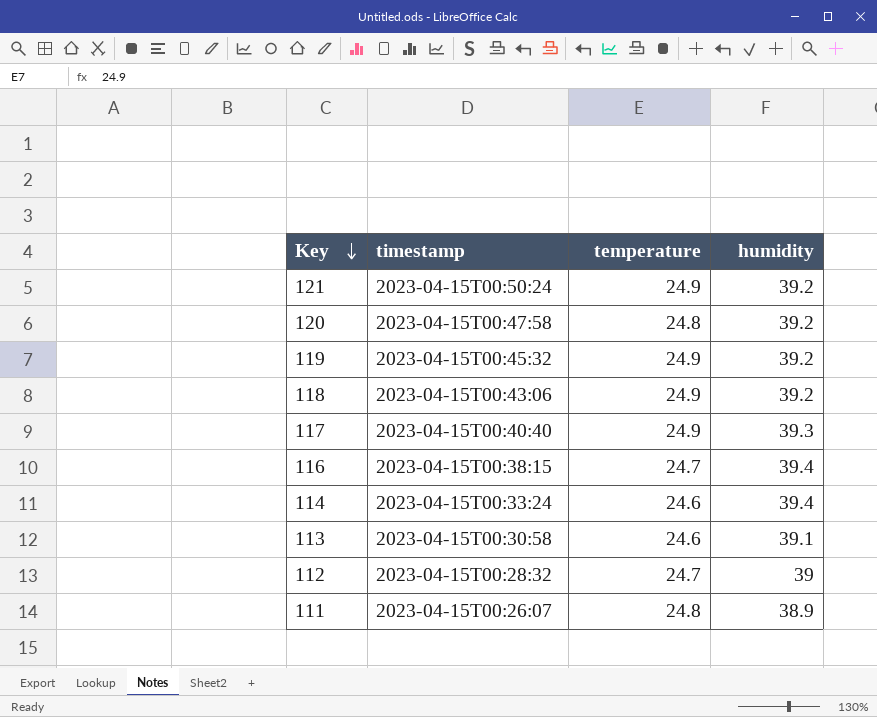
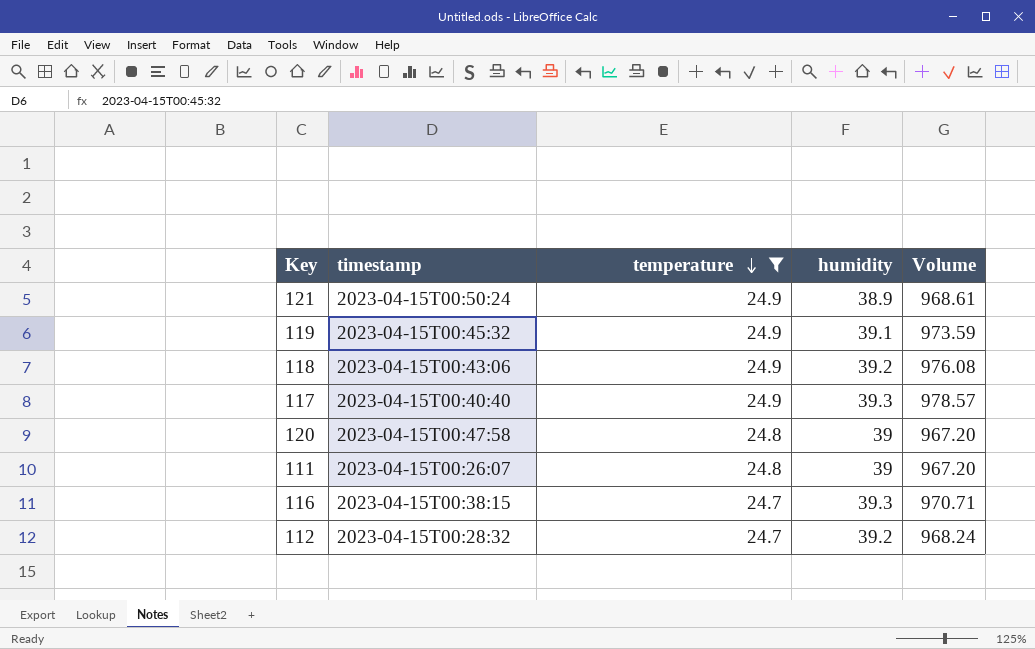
filter: none -> temperature != 24.6
row order: Key descending -> temperature descending
column Volume | formula: none -> [temperature] * [humidity]
121 | humidity: 39.2 -> 38.9
119 | humidity: 39.2 -> 39.1
120 | humidity: 39.2 -> 39
111 | humidity: 38.9 -> 39
116 | humidity: 39.4 -> 39.3
112 | humidity: 39 -> 39.2

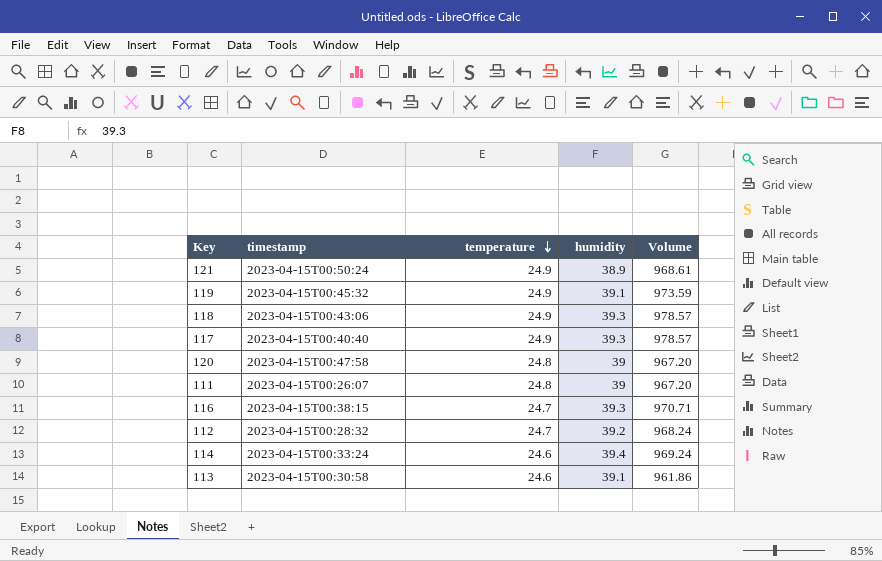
filter: temperature != 24.6 -> none
118 | humidity: 39.2 -> 39.3
118 | Volume: 976.08 -> 978.57

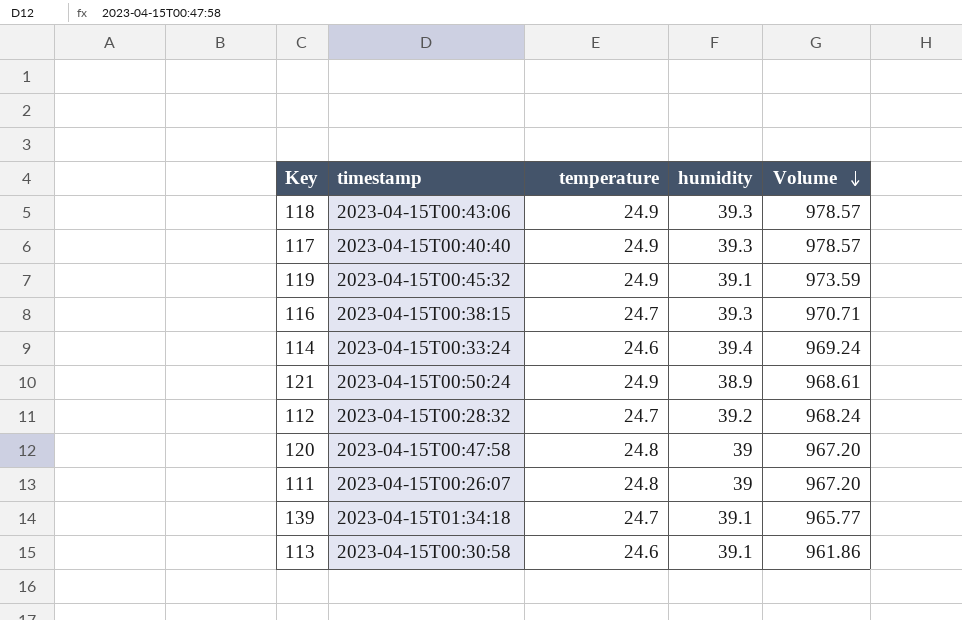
row order: temperature descending -> Volume descending
row 139: none -> 2023-04-15T01:34:18 | 24.7 | 39.1 | 965.77

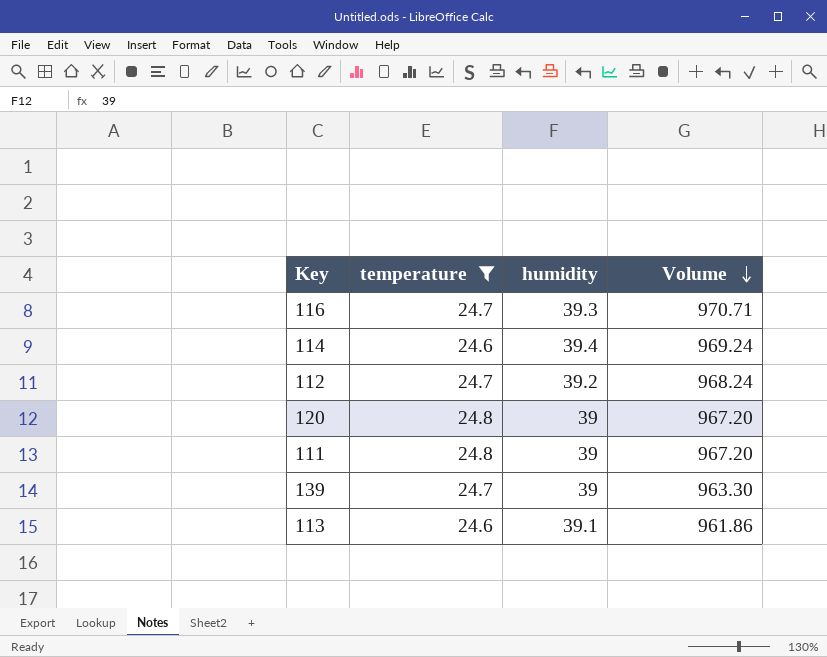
filter: none -> temperature != 24.9
column timestamp | position: 2 -> none
139 | humidity: 39.1 -> 39
139 | Volume: 965.77 -> 963.30

